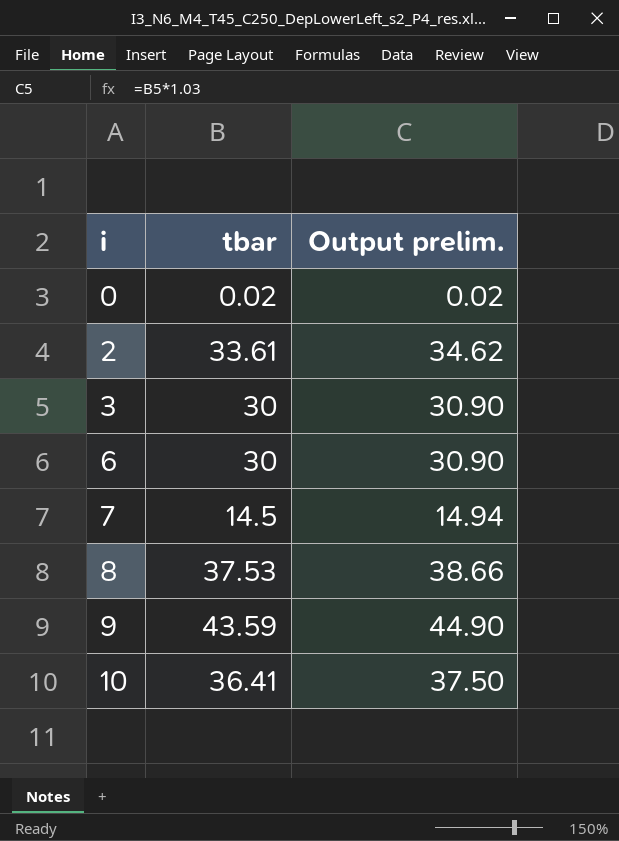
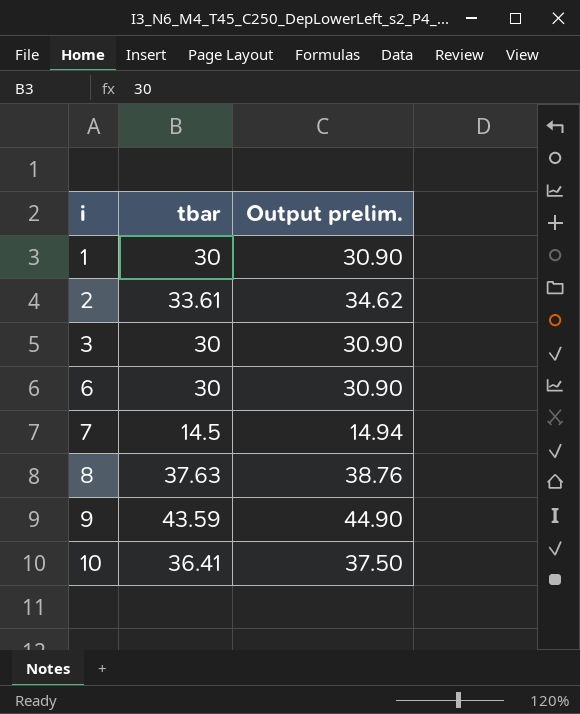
row 0: 0.02 | 0.02 -> none
row 1: none -> 30 | 30.90
8 | tbar: 37.53 -> 37.63
8 | Output prelim.: 38.66 -> 38.76

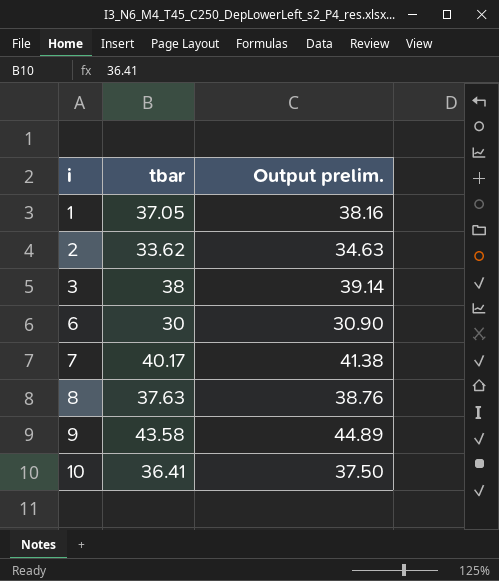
1 | tbar: 30 -> 37.05
1 | Output prelim.: 30.90 -> 38.16
2 | tbar: 33.61 -> 33.62
2 | Output prelim.: 34.62 -> 34.63
3 | tbar: 30 -> 38
3 | Output prelim.: 30.90 -> 39.14
7 | tbar: 14.5 -> 40.17
7 | Output prelim.: 14.94 -> 41.38
9 | tbar: 43.59 -> 43.58
9 | Output prelim.: 44.90 -> 44.89

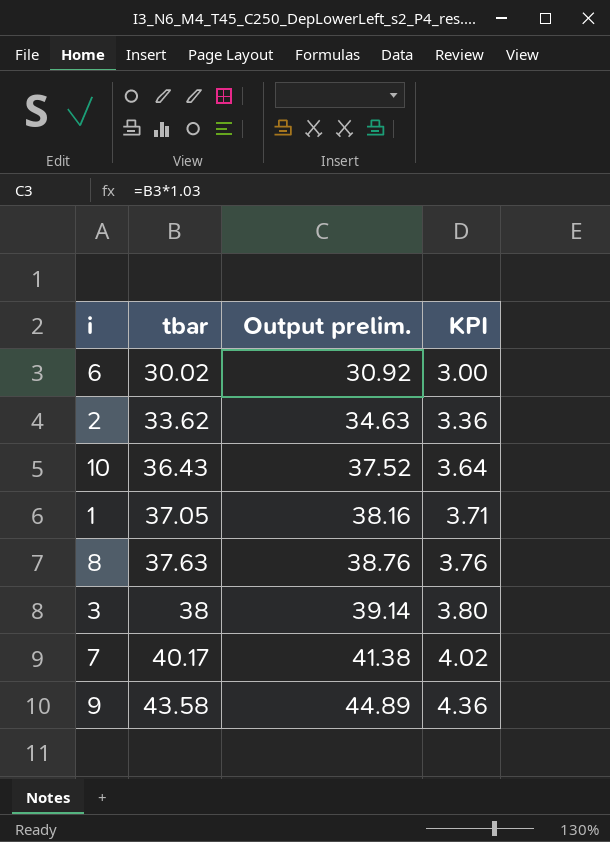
row order: i ascending -> tbar ascending
column KPI | formula: none -> [tbar] * 0.1
6 | tbar: 30 -> 30.02
6 | Output prelim.: 30.90 -> 30.92
10 | tbar: 36.41 -> 36.43
10 | Output prelim.: 37.50 -> 37.52

